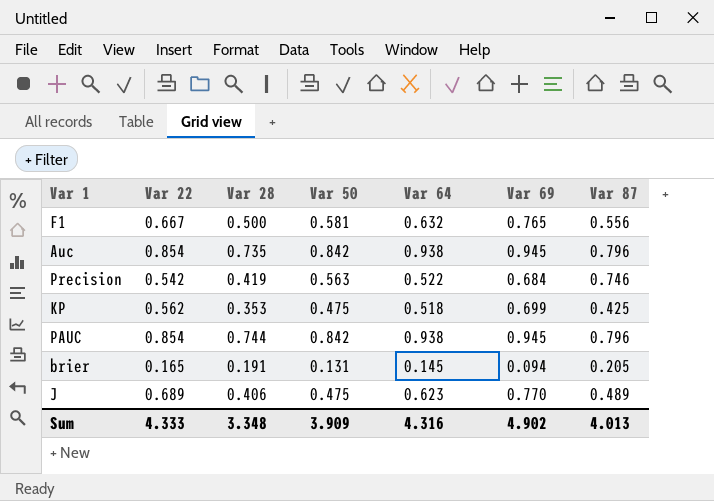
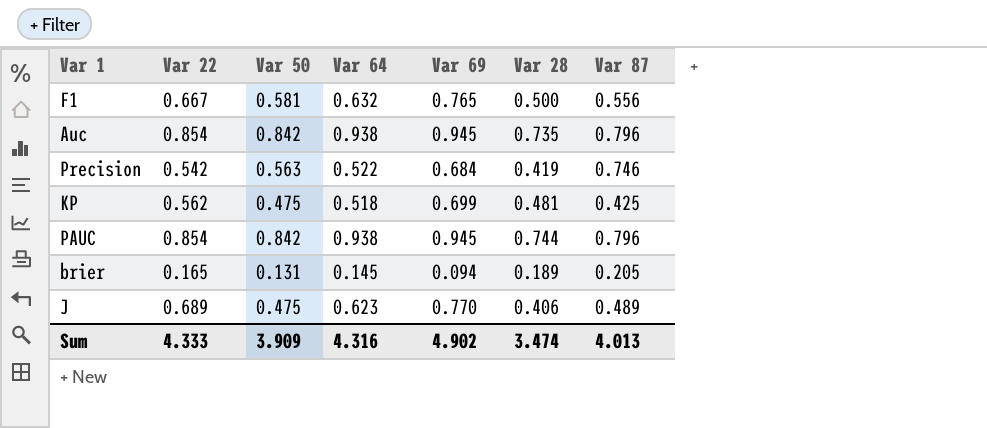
column Var 28 | position: 3 -> 6
KP | Var 28: 0.353 -> 0.481
brier | Var 28: 0.191 -> 0.189
Sum | Var 28: 3.348 -> 3.474

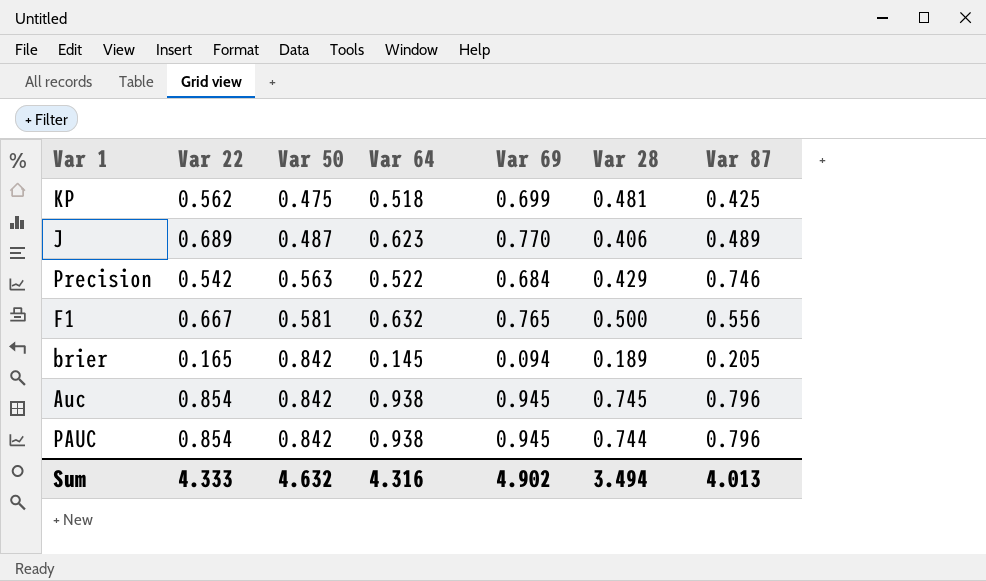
row order: none -> Var 50 ascending
J | Var 50: 0.475 -> 0.487
Precision | Var 28: 0.419 -> 0.429
brier | Var 50: 0.131 -> 0.842
Auc | Var 28: 0.735 -> 0.745
Sum | Var 50: 3.909 -> 4.632
Sum | Var 28: 3.474 -> 3.494

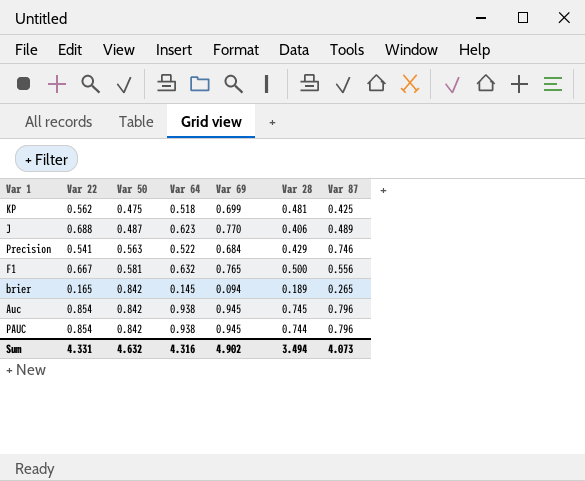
J | Var 22: 0.689 -> 0.688
Precision | Var 22: 0.542 -> 0.541
brier | Var 87: 0.205 -> 0.265
Sum | Var 22: 4.333 -> 4.331
Sum | Var 87: 4.013 -> 4.073

